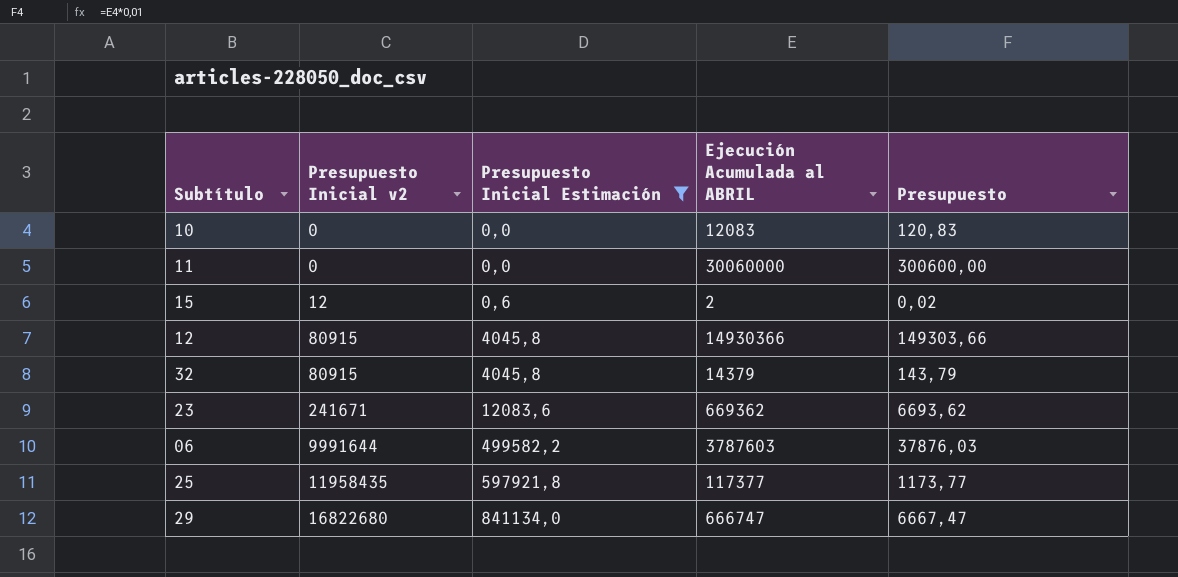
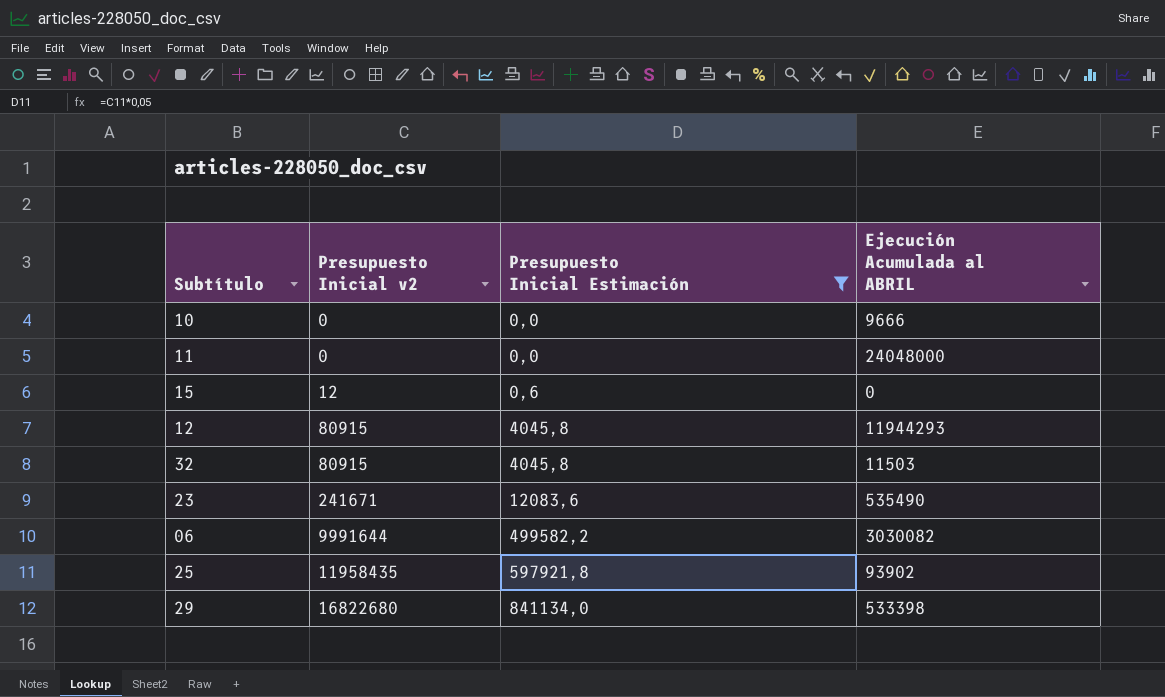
column Presupuesto | formula: [Ejecución Acumulada al ABRIL] * 0,01 -> none
10 | Ejecución Acumulada al ABRIL: 12083 -> 9666
11 | Ejecución Acumulada al ABRIL: 30060000 -> 24048000
15 | Ejecución Acumulada al ABRIL: 2 -> 0
12 | Ejecución Acumulada al ABRIL: 14930366 -> 11944293
32 | Ejecución Acumulada al ABRIL: 14379 -> 11503
23 | Ejecución Acumulada al ABRIL: 669362 -> 535490
06 | Ejecución Acumulada al ABRIL: 3787603 -> 3030082
25 | Ejecución Acumulada al ABRIL: 117377 -> 93902
29 | Ejecución Acumulada al ABRIL: 666747 -> 533398

